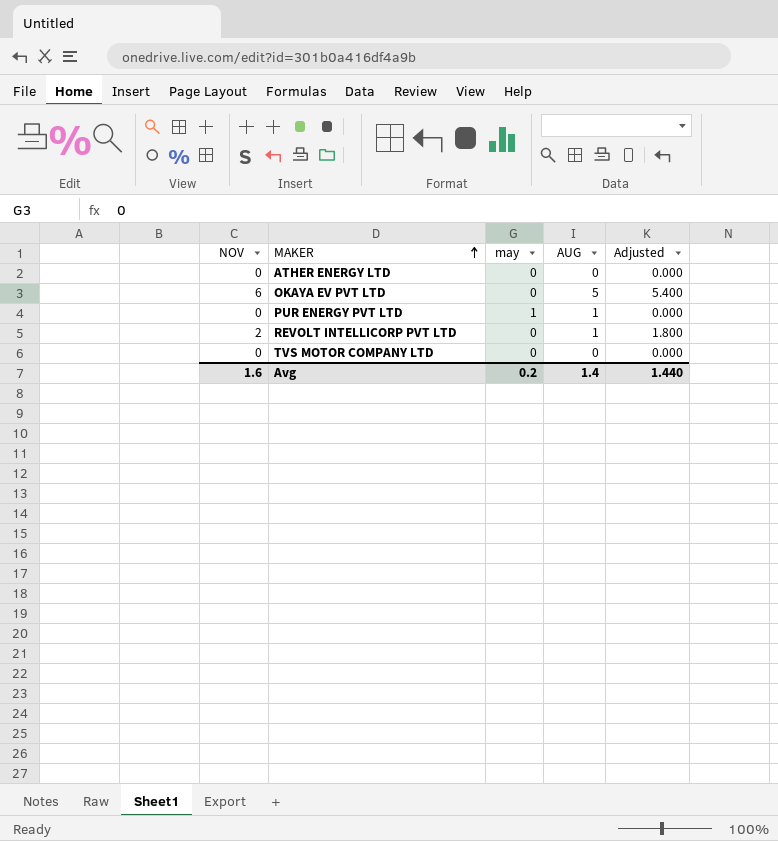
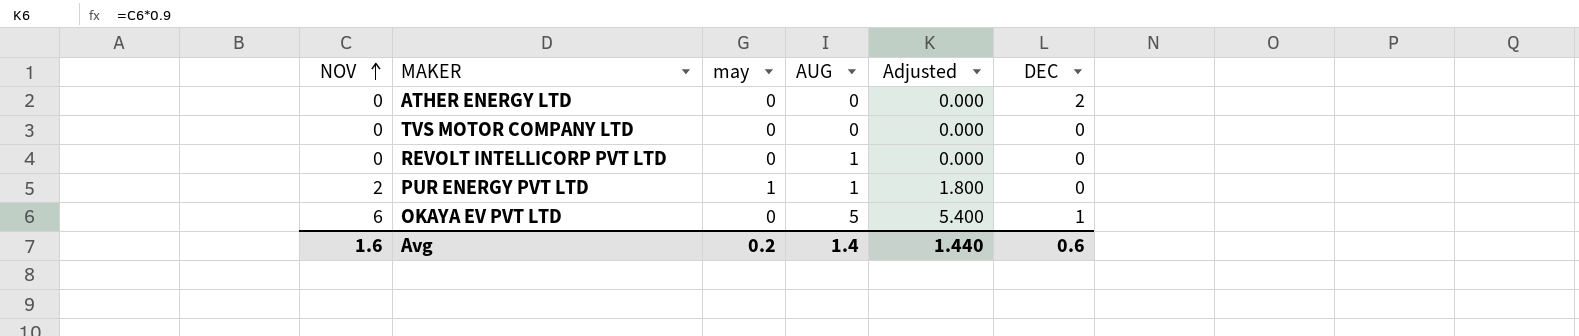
row order: MAKER ascending -> NOV ascending
column DEC | position: none -> 6
REVOLT INTELLICORP PVT LTD | NOV: 2 -> 0
REVOLT INTELLICORP PVT LTD | Adjusted: 1.800 -> 0.000
PUR ENERGY PVT LTD | NOV: 0 -> 2
PUR ENERGY PVT LTD | Adjusted: 0.000 -> 1.800

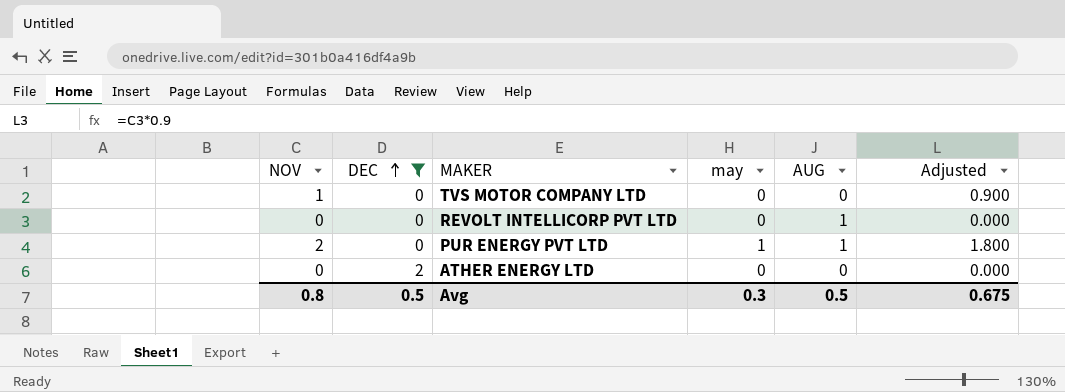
filter: none -> DEC != 1
row order: NOV ascending -> DEC ascending
column DEC | position: 6 -> 2
TVS MOTOR COMPANY LTD | NOV: 0 -> 1
TVS MOTOR COMPANY LTD | Adjusted: 0.000 -> 0.900
Avg | NOV: 1.6 -> 0.8
Avg | DEC: 0.6 -> 0.5
Avg | may: 0.2 -> 0.3
Avg | AUG: 1.4 -> 0.5
Avg | Adjusted: 1.440 -> 0.675

